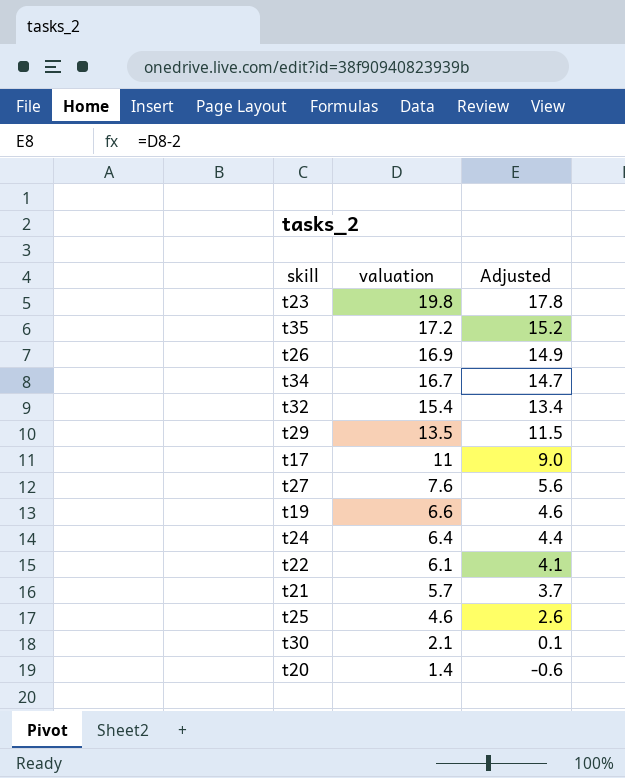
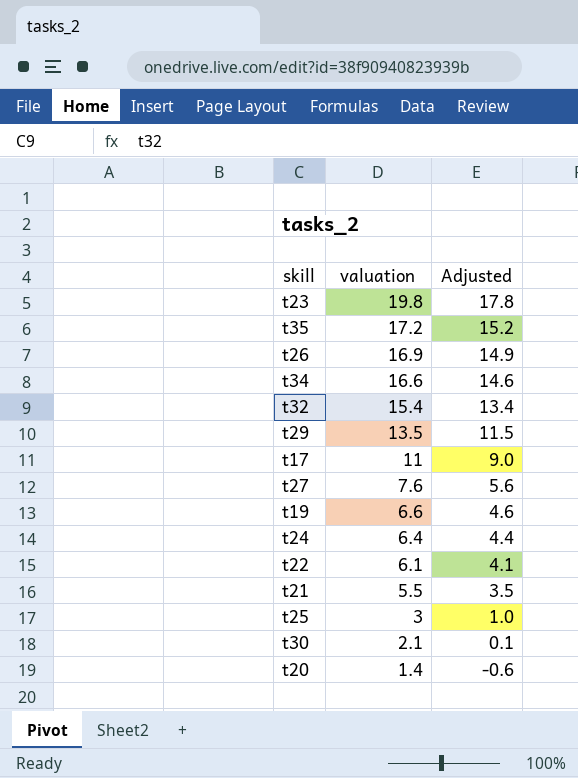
t34 | valuation: 16.7 -> 16.6
t34 | Adjusted: 14.7 -> 14.6
t21 | valuation: 5.7 -> 5.5
t21 | Adjusted: 3.7 -> 3.5
t25 | valuation: 4.6 -> 3
t25 | Adjusted: 2.6 -> 1.0

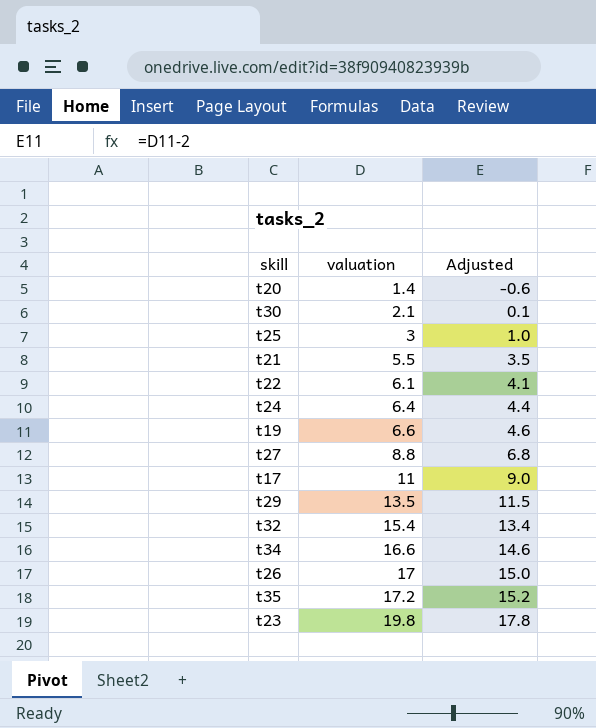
row order: valuation descending -> valuation ascending
t27 | valuation: 7.6 -> 8.8
t27 | Adjusted: 5.6 -> 6.8
t26 | valuation: 16.9 -> 17
t26 | Adjusted: 14.9 -> 15.0

